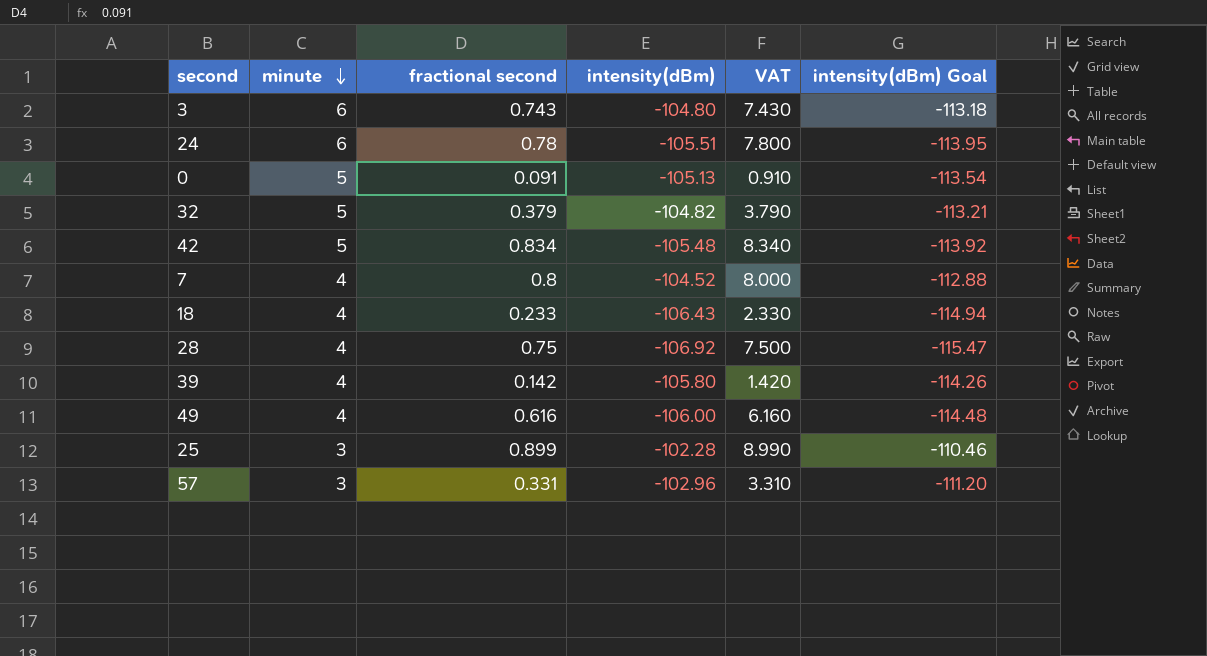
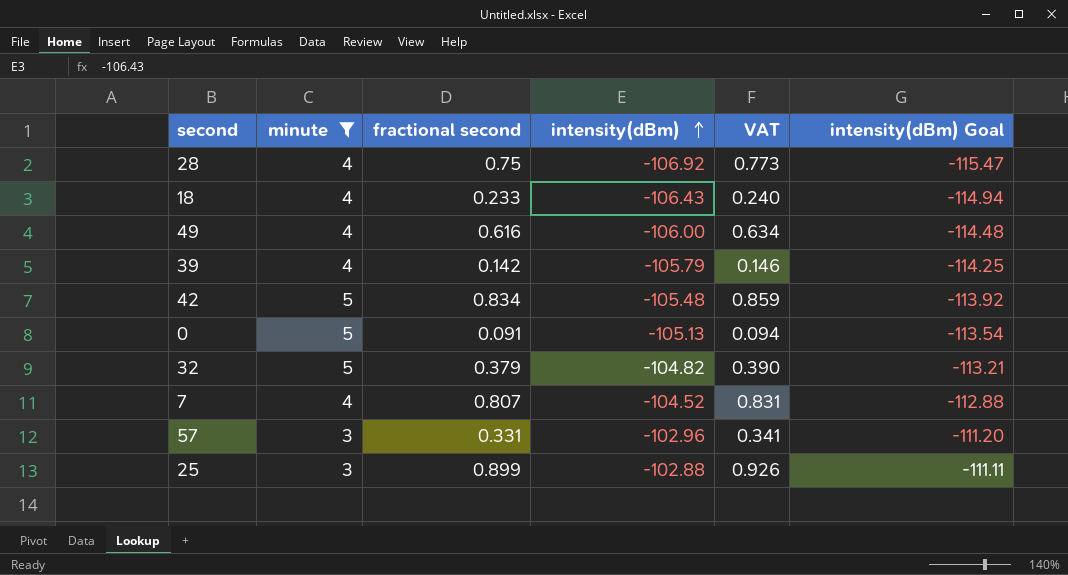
filter: none -> minute != 6
row order: minute descending -> intensity(dBm) ascending
column VAT | formula: [fractional second] * 10 -> [fractional second] * 1.03
39 | intensity(dBm): -105.80 -> -105.79
39 | intensity(dBm) Goal: -114.26 -> -114.25
7 | fractional second: 0.8 -> 0.807
25 | intensity(dBm): -102.28 -> -102.88
25 | intensity(dBm) Goal: -110.46 -> -111.11

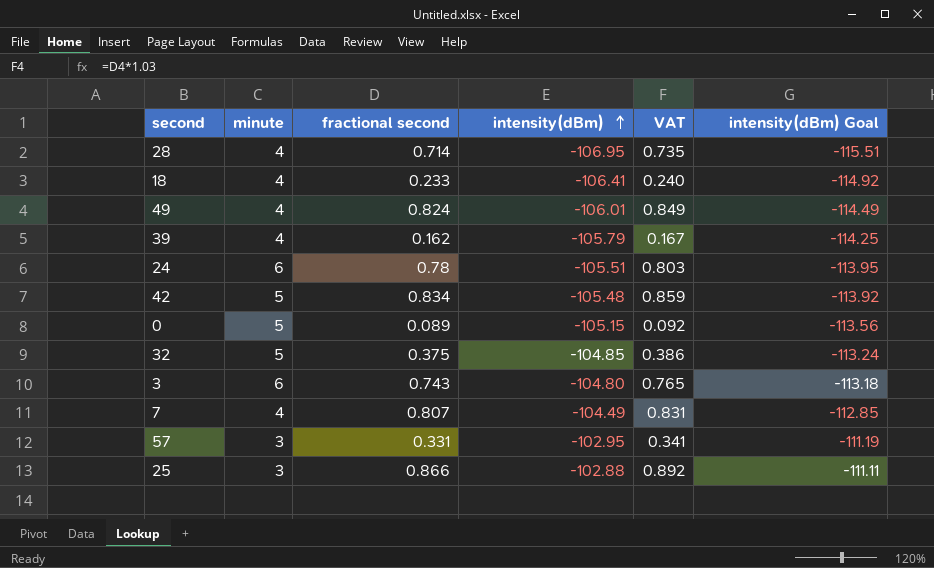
filter: minute != 6 -> none
28 | fractional second: 0.75 -> 0.714
28 | intensity(dBm): -106.92 -> -106.95
28 | VAT: 0.773 -> 0.735
28 | intensity(dBm) Goal: -115.47 -> -115.51
18 | intensity(dBm): -106.43 -> -106.41
18 | intensity(dBm) Goal: -114.94 -> -114.92
49 | fractional second: 0.616 -> 0.824
49 | intensity(dBm): -106.00 -> -106.01
49 | VAT: 0.634 -> 0.849
49 | intensity(dBm) Goal: -114.48 -> -114.49
39 | fractional second: 0.142 -> 0.162
39 | VAT: 0.146 -> 0.167
0 | fractional second: 0.091 -> 0.089
0 | intensity(dBm): -105.13 -> -105.15
0 | VAT: 0.094 -> 0.092
0 | intensity(dBm) Goal: -113.54 -> -113.56
32 | fractional second: 0.379 -> 0.375
32 | intensity(dBm): -104.82 -> -104.85
32 | VAT: 0.390 -> 0.386
32 | intensity(dBm) Goal: -113.21 -> -113.24
7 | intensity(dBm): -104.52 -> -104.49
7 | intensity(dBm) Goal: -112.88 -> -112.85
57 | intensity(dBm): -102.96 -> -102.95
57 | intensity(dBm) Goal: -111.20 -> -111.19
25 | fractional second: 0.899 -> 0.866
25 | VAT: 0.926 -> 0.892

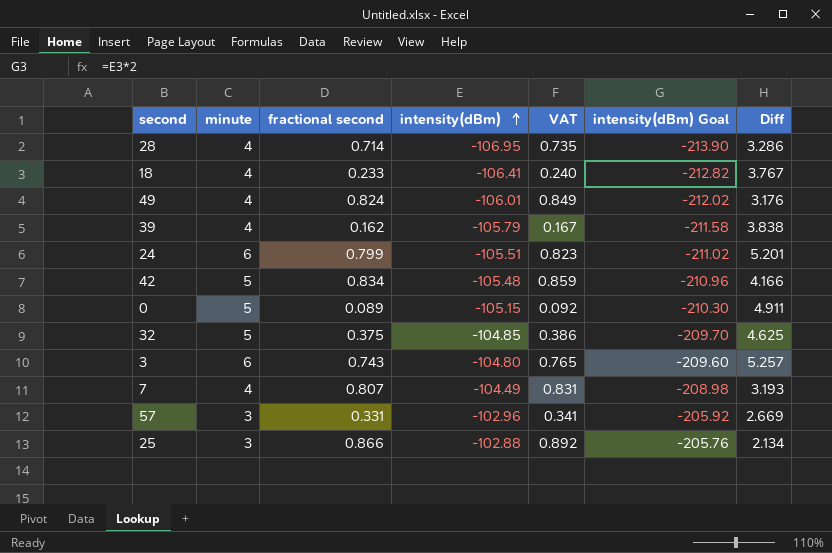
column intensity(dBm) Goal | formula: [intensity(dBm)] * 1.08 -> [intensity(dBm)] * 2
column Diff | formula: none -> [minute] - [fractional second]
24 | fractional second: 0.78 -> 0.799
24 | VAT: 0.803 -> 0.823
57 | intensity(dBm): -102.95 -> -102.96

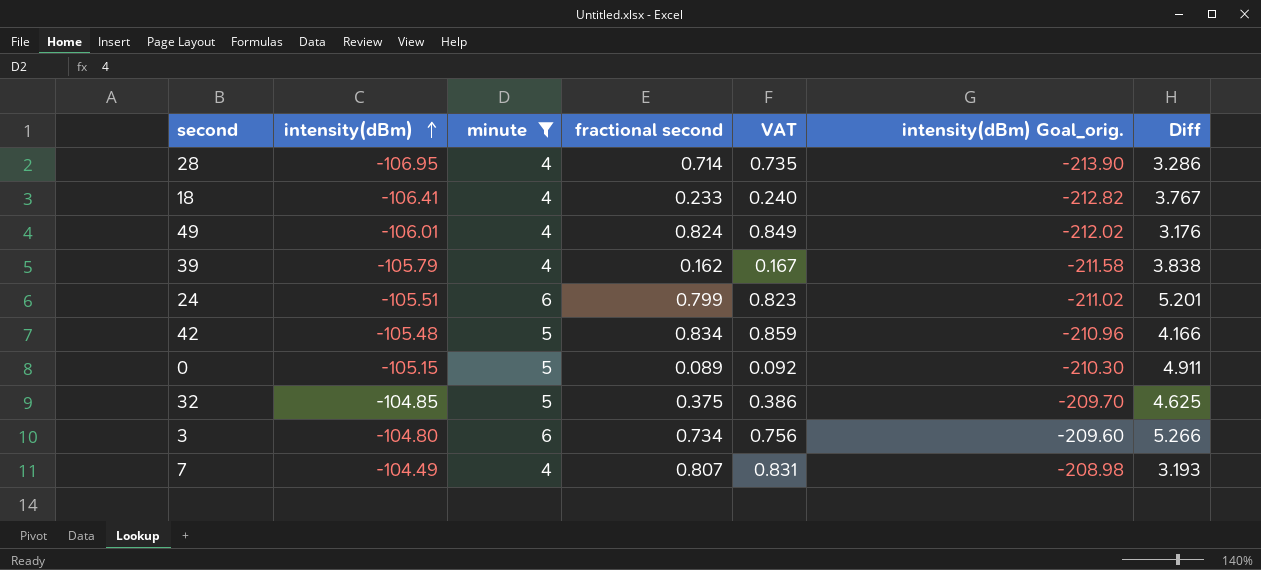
filter: none -> minute != 3
column intensity(dBm) | position: 4 -> 2
column name: intensity(dBm) Goal -> intensity(dBm) Goal_orig.
3 | fractional second: 0.743 -> 0.734
3 | VAT: 0.765 -> 0.756
3 | Diff: 5.257 -> 5.266

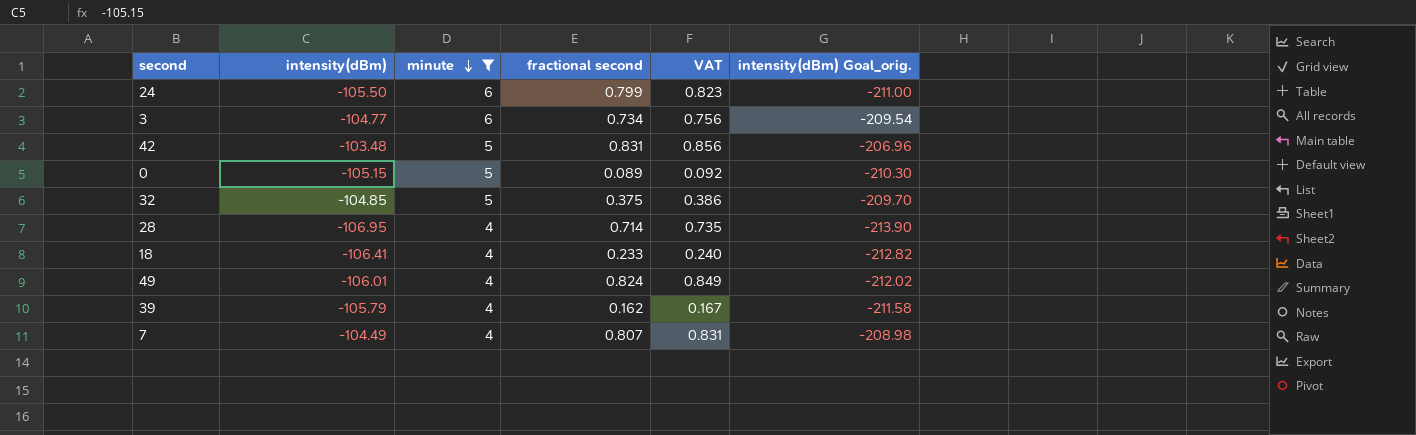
row order: intensity(dBm) ascending -> minute descending
column Diff | formula: [minute] - [fractional second] -> none
24 | intensity(dBm): -105.51 -> -105.50
24 | intensity(dBm) Goal_orig.: -211.02 -> -211.00
3 | intensity(dBm): -104.80 -> -104.77
3 | intensity(dBm) Goal_orig.: -209.60 -> -209.54
42 | intensity(dBm): -105.48 -> -103.48
42 | fractional second: 0.834 -> 0.831
42 | VAT: 0.859 -> 0.856
42 | intensity(dBm) Goal_orig.: -210.96 -> -206.96

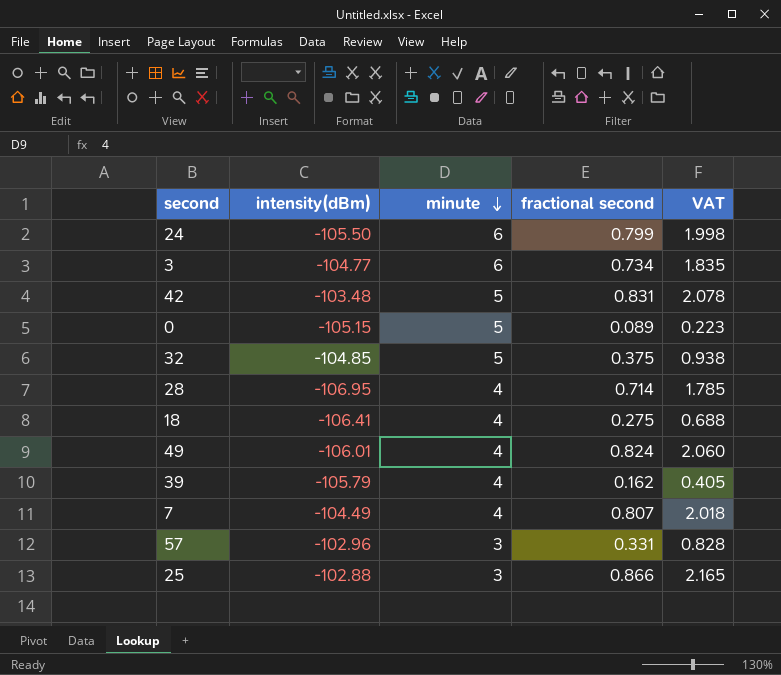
filter: minute != 3 -> none
column intensity(dBm) Goal_orig. | formula: [intensity(dBm)] * 2 -> none
column VAT | formula: [fractional second] * 1.03 -> [fractional second] * 2.5
18 | fractional second: 0.233 -> 0.275

